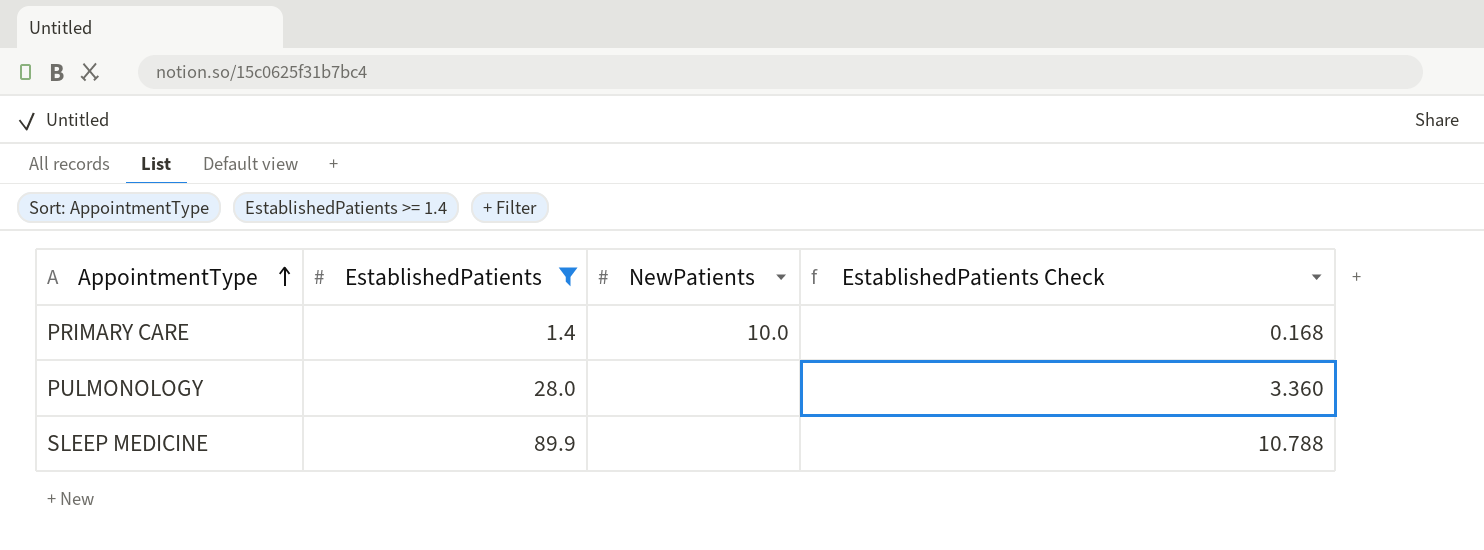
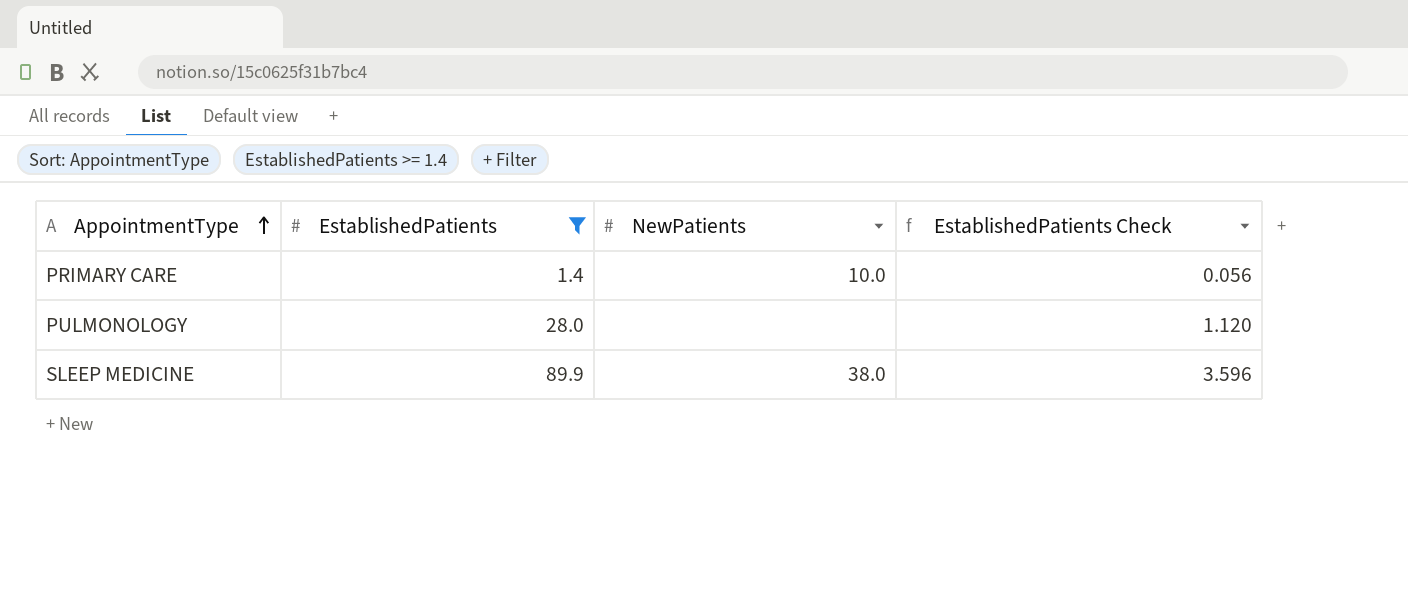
column EstablishedPatients Check | formula: [EstablishedPatients] * 0.12 -> [EstablishedPatients] * 0.04
SLEEP MEDICINE | NewPatients: none -> 38.0

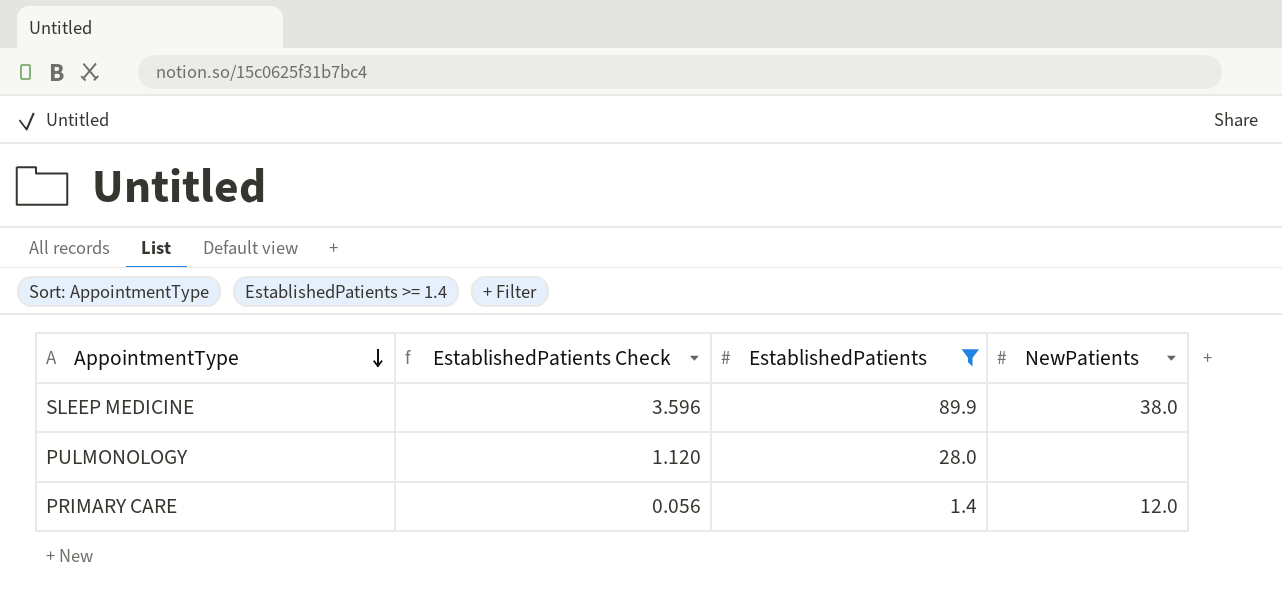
row order: AppointmentType ascending -> AppointmentType descending
column EstablishedPatients Check | position: 4 -> 2
PRIMARY CARE | NewPatients: 10.0 -> 12.0

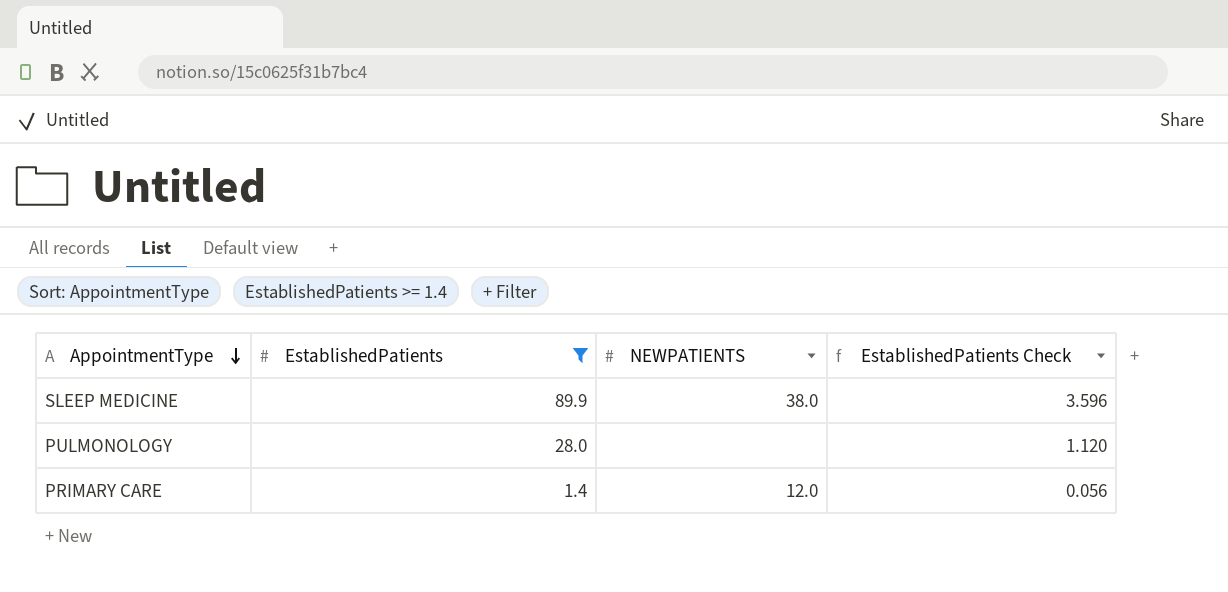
column name: NewPatients -> NEWPATIENTS
column EstablishedPatients Check | position: 2 -> 4

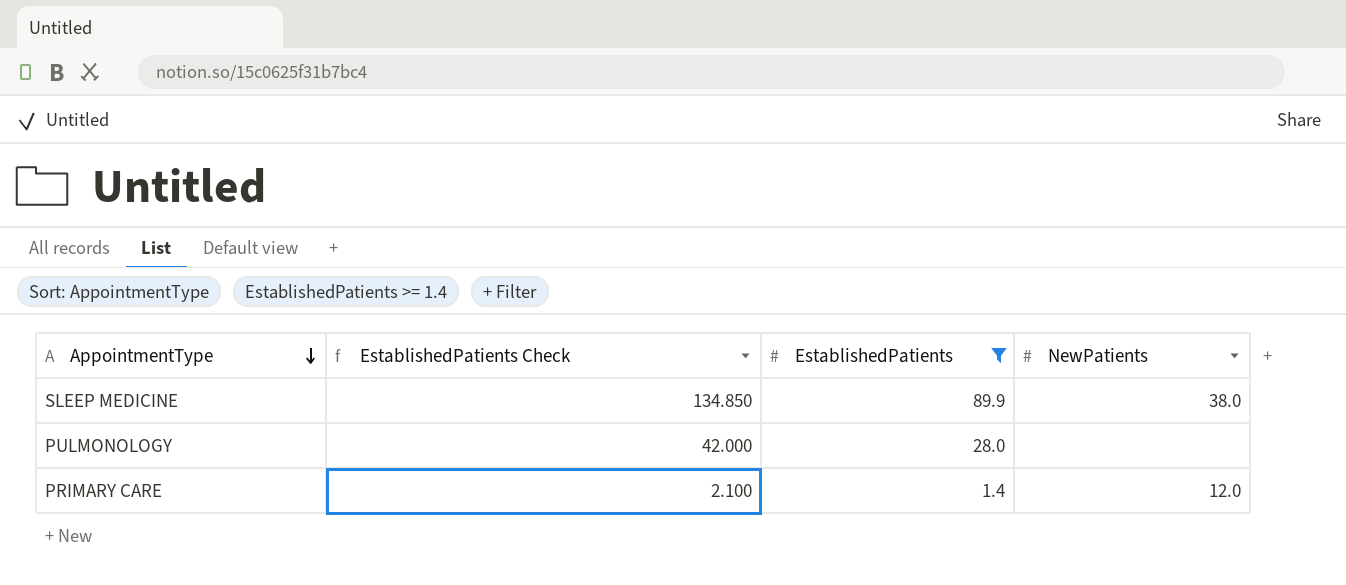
column EstablishedPatients Check | formula: [EstablishedPatients] * 0.04 -> [EstablishedPatients] * 1.5
column EstablishedPatients Check | position: 4 -> 2
column name: NEWPATIENTS -> NewPatients

